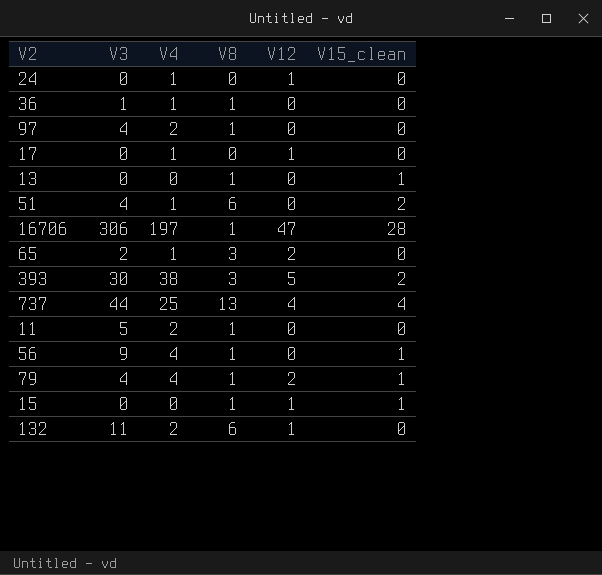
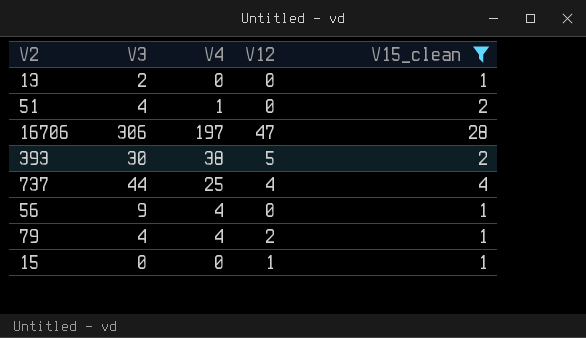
filter: none -> V15_clean != 0
column V8 | position: 4 -> none
13 | V3: 0 -> 2

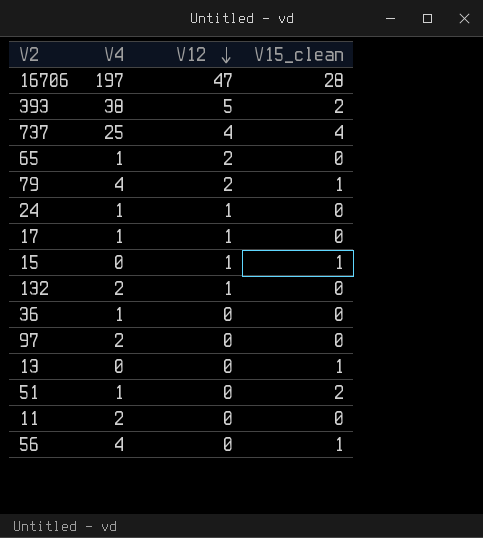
filter: V15_clean != 0 -> none
row order: none -> V12 descending
column V3 | position: 2 -> none

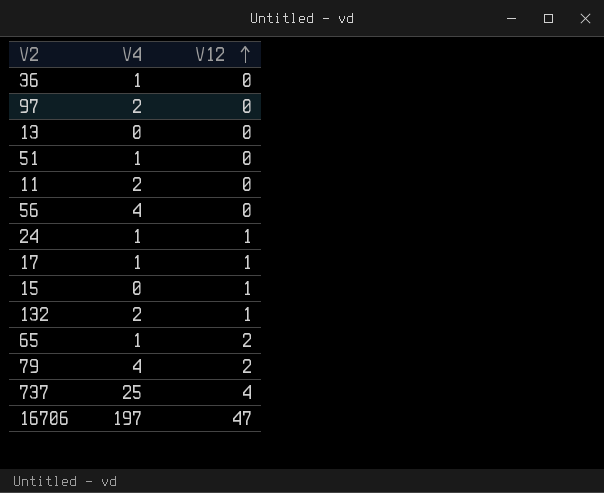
row order: V12 descending -> V12 ascending
column V15_clean | position: 4 -> none
row 393: 38 | 5 | 2 -> none

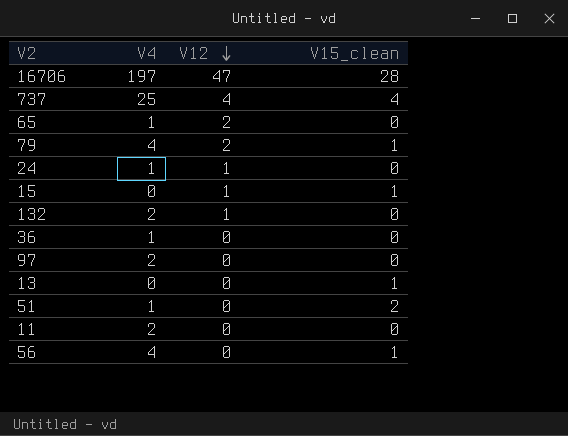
row order: V12 ascending -> V12 descending
column V15_clean | position: none -> 4
row 17: 1 | 1 -> none

